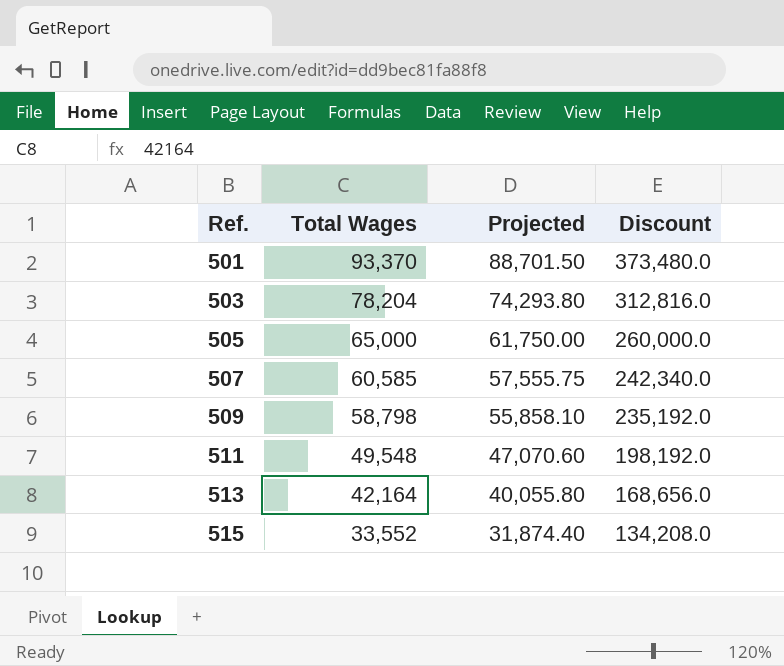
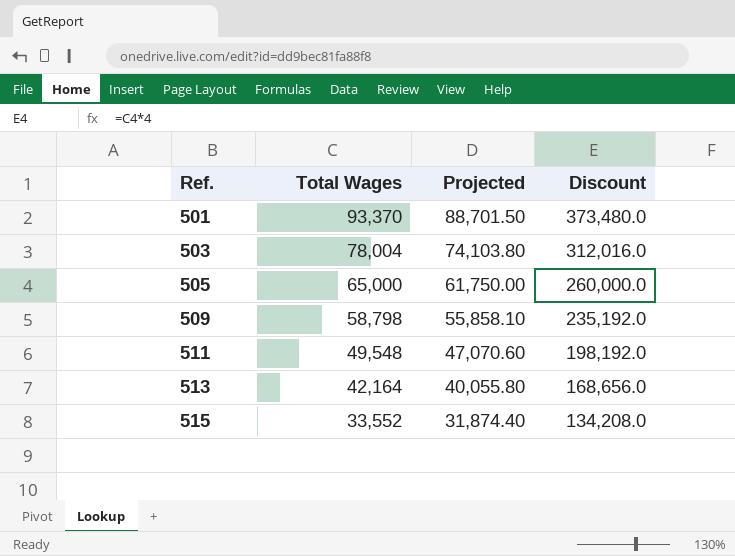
row 507: 60,585 | 57,555.75 | 242,340.0 -> none
503 | Total Wages: 78,204 -> 78,004
503 | Projected: 74,293.80 -> 74,103.80
503 | Discount: 312,816.0 -> 312,016.0

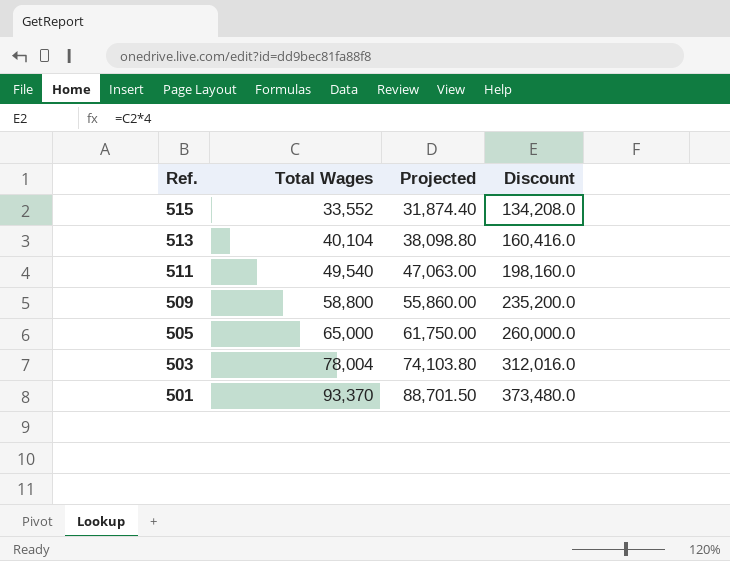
row order: Ref. ascending -> Ref. descending
513 | Total Wages: 42,164 -> 40,104
513 | Projected: 40,055.80 -> 38,098.80
513 | Discount: 168,656.0 -> 160,416.0
511 | Total Wages: 49,548 -> 49,540
511 | Projected: 47,070.60 -> 47,063.00
511 | Discount: 198,192.0 -> 198,160.0
509 | Total Wages: 58,798 -> 58,800
509 | Projected: 55,858.10 -> 55,860.00
509 | Discount: 235,192.0 -> 235,200.0

